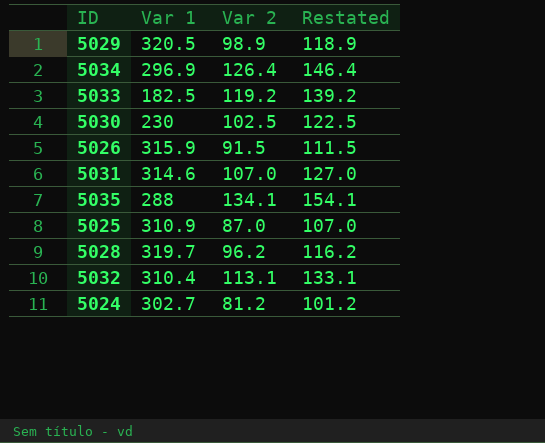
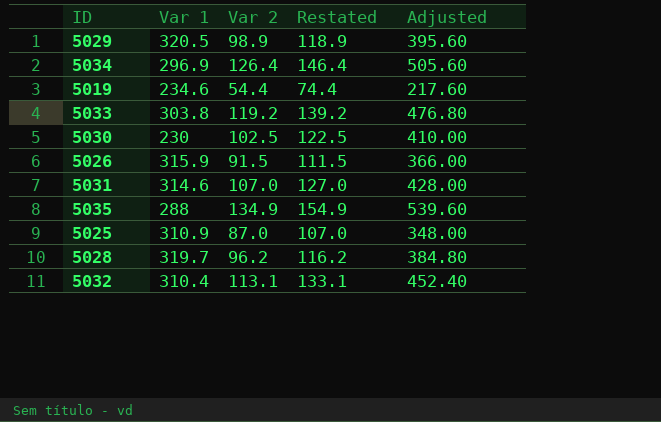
column Adjusted | formula: none -> [Var 2] * 4
row 5024: 302.7 | 81.2 | 101.2 -> none
row 5019: none -> 234.6 | 54.4 | 74.4 | 217.60
5033 | Var 1: 182.5 -> 303.8
5035 | Var 2: 134.1 -> 134.9
5035 | Restated: 154.1 -> 154.9

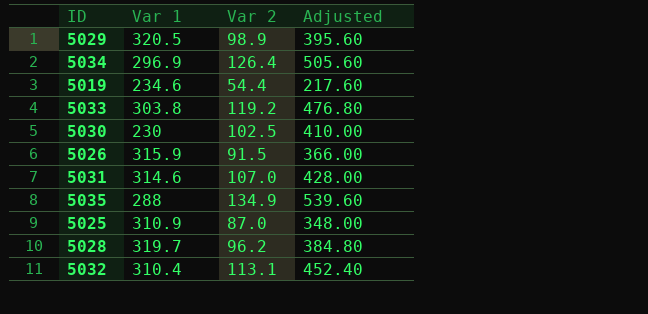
column Restated | formula: [Var 2] + 20 -> none

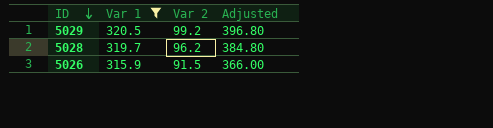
filter: none -> Var 1 >= 315.9
row order: none -> ID descending
5029 | Var 2: 98.9 -> 99.2
5029 | Adjusted: 395.60 -> 396.80

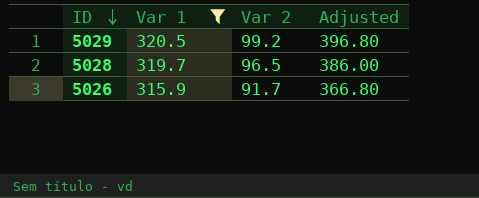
5028 | Var 2: 96.2 -> 96.5
5028 | Adjusted: 384.80 -> 386.00
5026 | Var 2: 91.5 -> 91.7
5026 | Adjusted: 366.00 -> 366.80

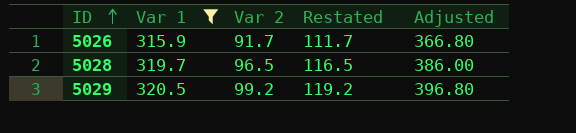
row order: ID descending -> ID ascending
column Restated | formula: none -> [Var 2] + 20

